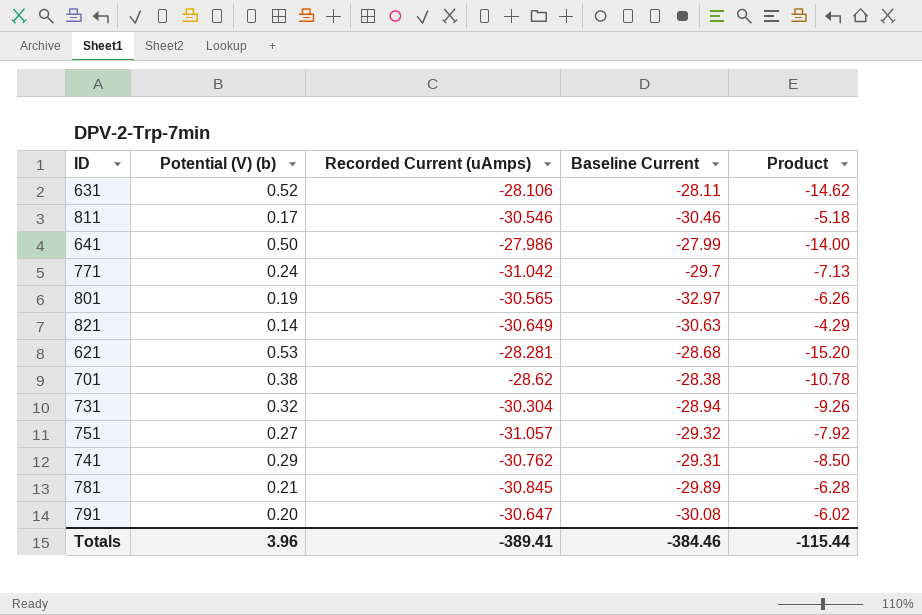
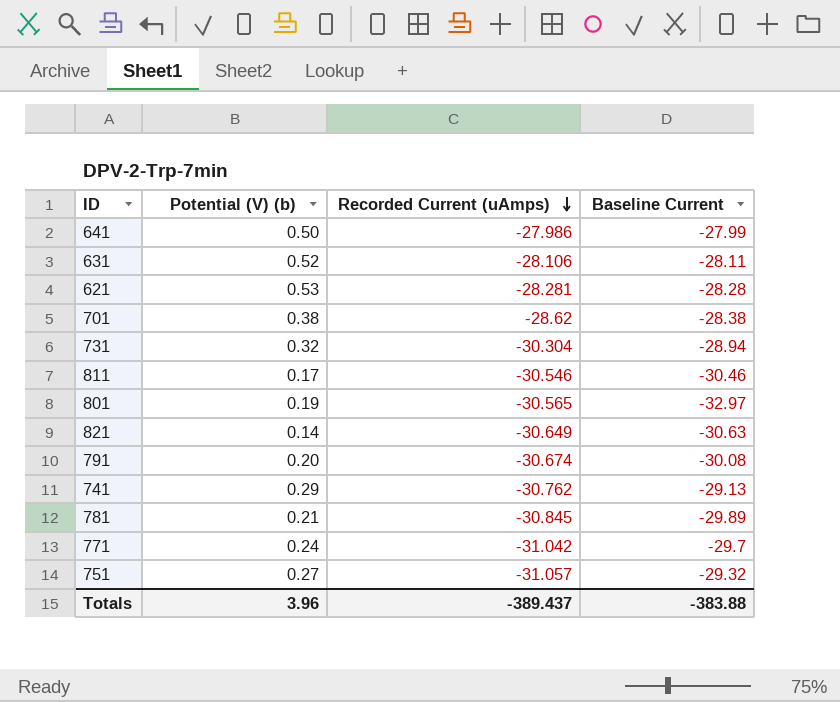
row order: none -> Recorded Current (uAmps) descending
column Product | formula: [Potential (V) (b)] * [Baseline Current] -> none
621 | Baseline Current: -28.68 -> -28.28
791 | Recorded Current (uAmps): -30.647 -> -30.674
741 | Baseline Current: -29.31 -> -29.13
Totals | Recorded Current (uAmps): -389.41 -> -389.437
Totals | Baseline Current: -384.46 -> -383.88

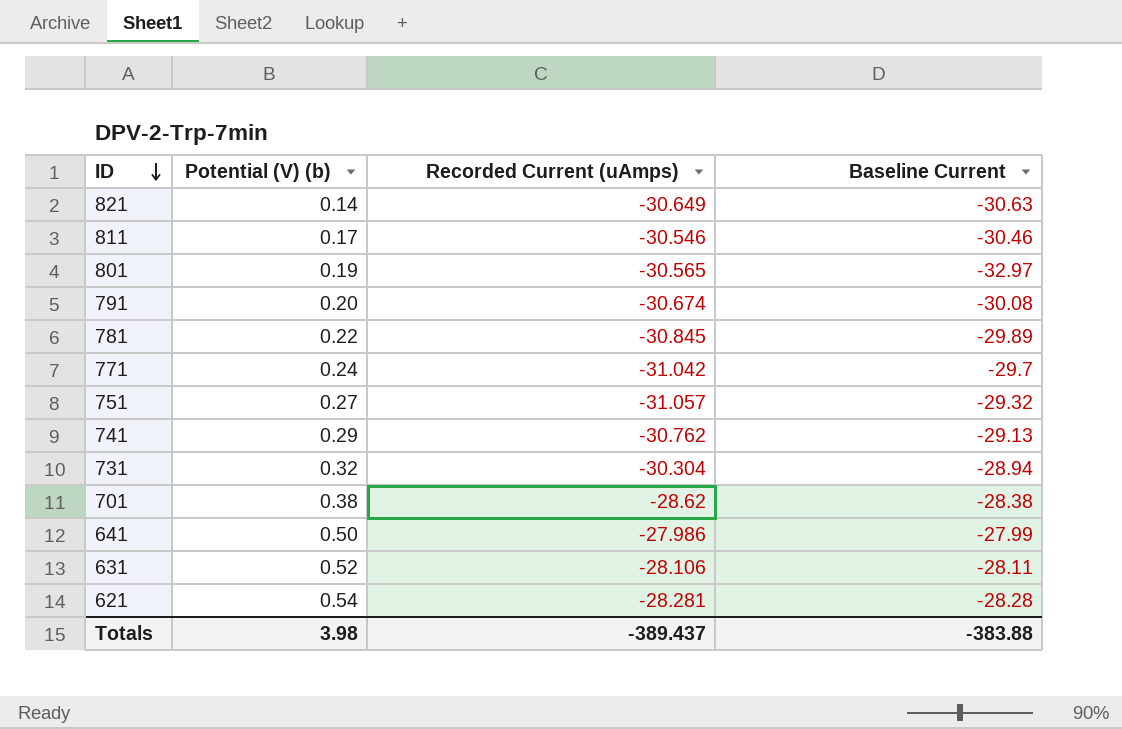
row order: Recorded Current (uAmps) descending -> ID descending
781 | Potential (V) (b): 0.21 -> 0.22
621 | Potential (V) (b): 0.53 -> 0.54
Totals | Potential (V) (b): 3.96 -> 3.98

